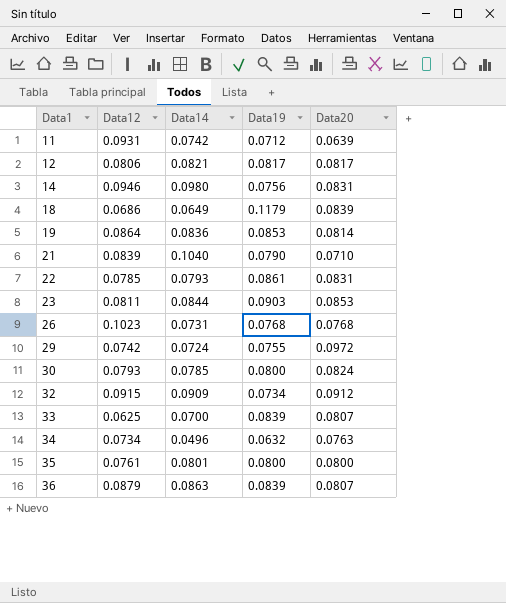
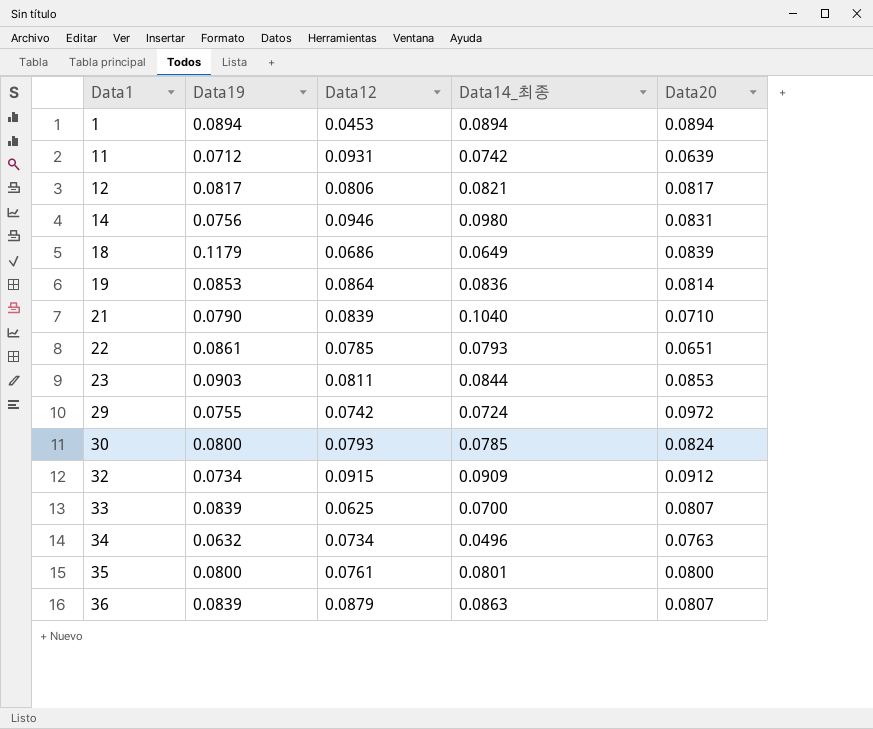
column Data19 | position: 4 -> 2
column name: Data14 -> Data14_최종
row 26: 0.1023 | 0.0731 | 0.0768 | 0.0768 -> none
row 1: none -> 0.0894 | 0.0453 | 0.0894 | 0.0894
22 | Data20: 0.0831 -> 0.0651

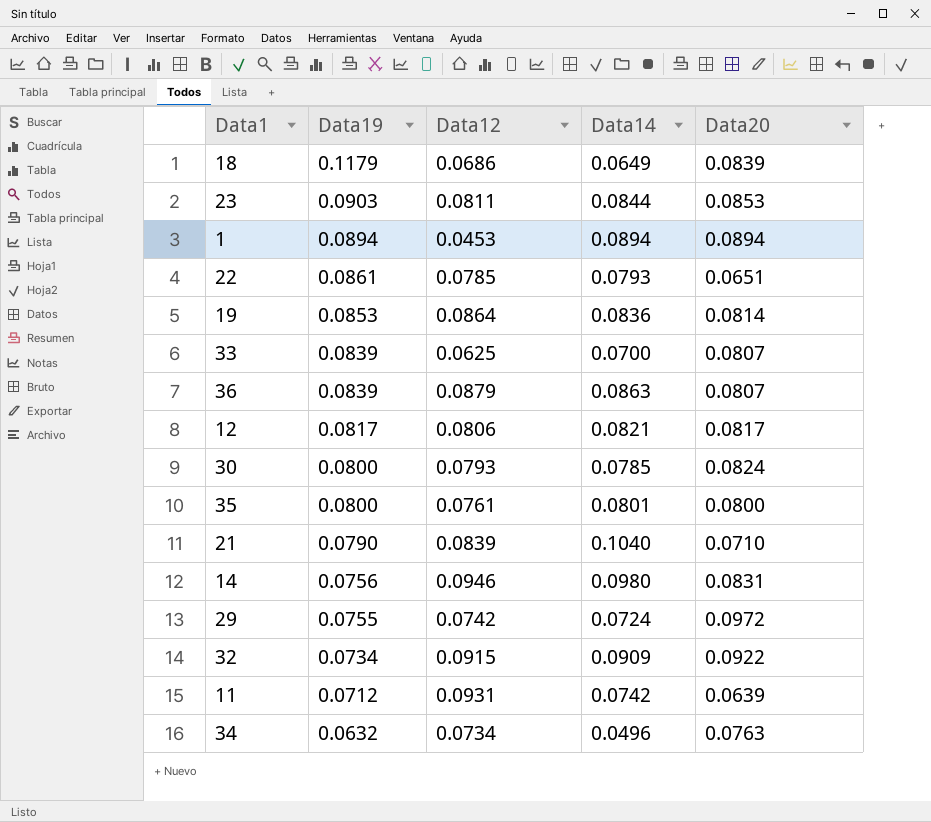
row order: Data1 ascending -> Data19 descending
column name: Data14_최종 -> Data14
32 | Data20: 0.0912 -> 0.0922

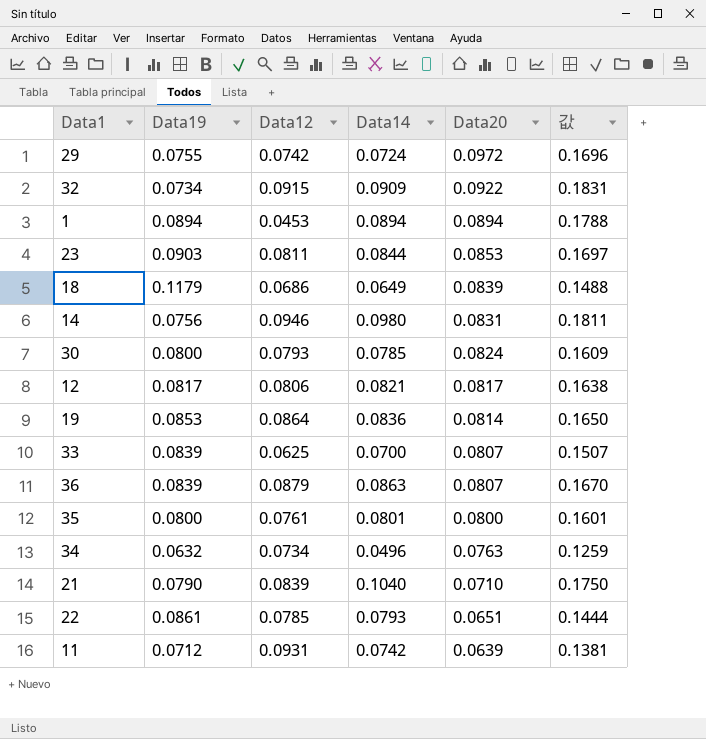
row order: Data19 descending -> Data20 descending
column 값 | formula: none -> [Data14] + [Data20]

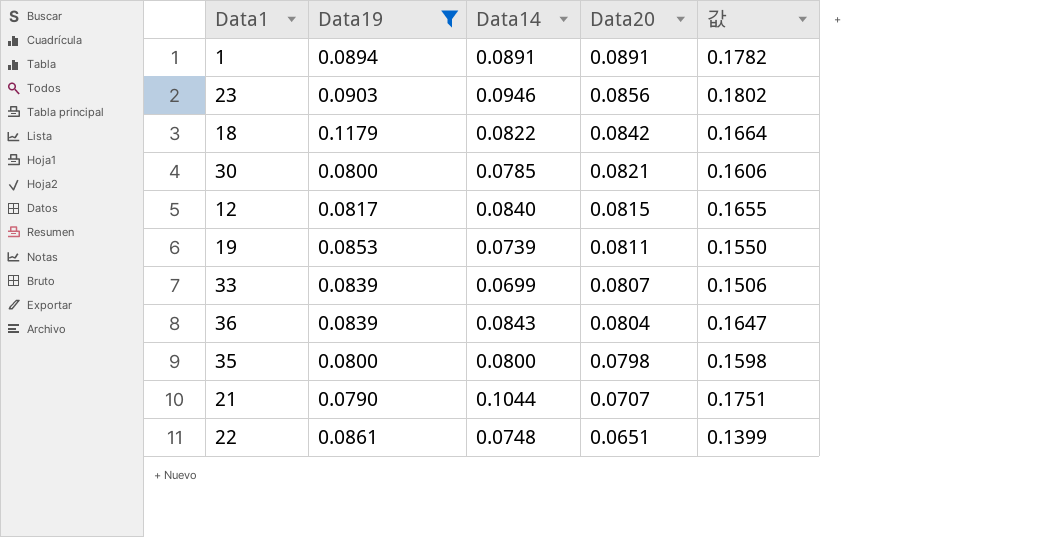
filter: none -> Data19 >= 0.0790
column Data12 | position: 3 -> none
1 | Data14: 0.0894 -> 0.0891
1 | Data20: 0.0894 -> 0.0891
1 | 값: 0.1788 -> 0.1782
23 | Data14: 0.0844 -> 0.0946
23 | Data20: 0.0853 -> 0.0856
23 | 값: 0.1697 -> 0.1802
18 | Data14: 0.0649 -> 0.0822
18 | Data20: 0.0839 -> 0.0842
18 | 값: 0.1488 -> 0.1664
30 | Data20: 0.0824 -> 0.0821
30 | 값: 0.1609 -> 0.1606
12 | Data14: 0.0821 -> 0.0840
12 | Data20: 0.0817 -> 0.0815
12 | 값: 0.1638 -> 0.1655
19 | Data14: 0.0836 -> 0.0739
19 | Data20: 0.0814 -> 0.0811
19 | 값: 0.1650 -> 0.1550
33 | Data14: 0.0700 -> 0.0699
33 | 값: 0.1507 -> 0.1506
36 | Data14: 0.0863 -> 0.0843
36 | Data20: 0.0807 -> 0.0804
36 | 값: 0.1670 -> 0.1647
35 | Data14: 0.0801 -> 0.0800
35 | Data20: 0.0800 -> 0.0798
35 | 값: 0.1601 -> 0.1598
21 | Data14: 0.1040 -> 0.1044
21 | Data20: 0.0710 -> 0.0707
21 | 값: 0.1750 -> 0.1751
22 | Data14: 0.0793 -> 0.0748
22 | 값: 0.1444 -> 0.1399

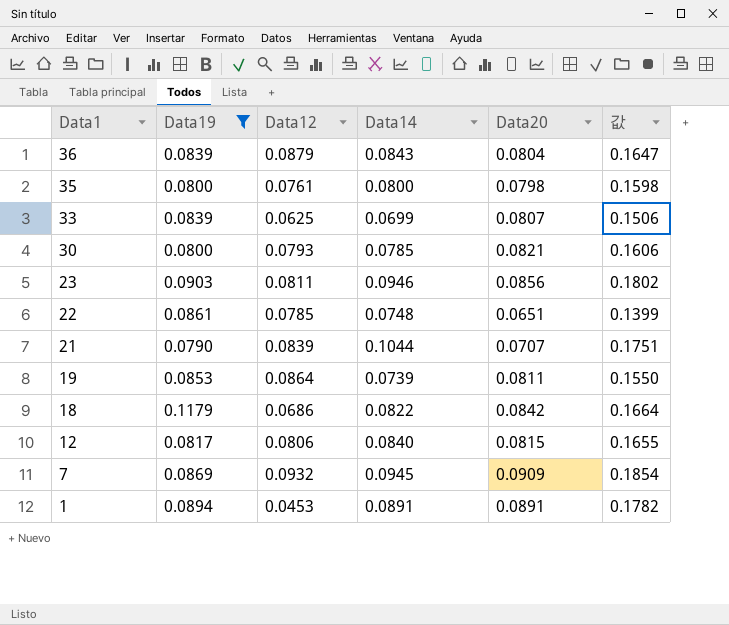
row order: Data20 descending -> Data1 descending
column Data12 | position: none -> 3
row 7: none -> 0.0869 | 0.0932 | 0.0945 | 0.0909 | 0.1854

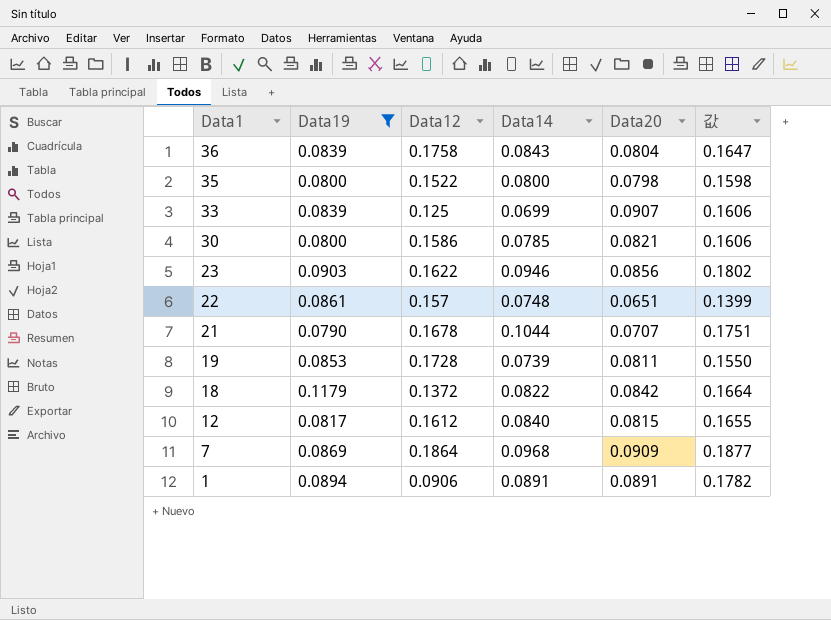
36 | Data12: 0.0879 -> 0.1758
35 | Data12: 0.0761 -> 0.1522
33 | Data12: 0.0625 -> 0.125
33 | Data20: 0.0807 -> 0.0907
33 | 값: 0.1506 -> 0.1606
30 | Data12: 0.0793 -> 0.1586
23 | Data12: 0.0811 -> 0.1622
22 | Data12: 0.0785 -> 0.157
21 | Data12: 0.0839 -> 0.1678
19 | Data12: 0.0864 -> 0.1728
18 | Data12: 0.0686 -> 0.1372
12 | Data12: 0.0806 -> 0.1612
7 | Data12: 0.0932 -> 0.1864
7 | Data14: 0.0945 -> 0.0968
7 | 값: 0.1854 -> 0.1877
1 | Data12: 0.0453 -> 0.0906

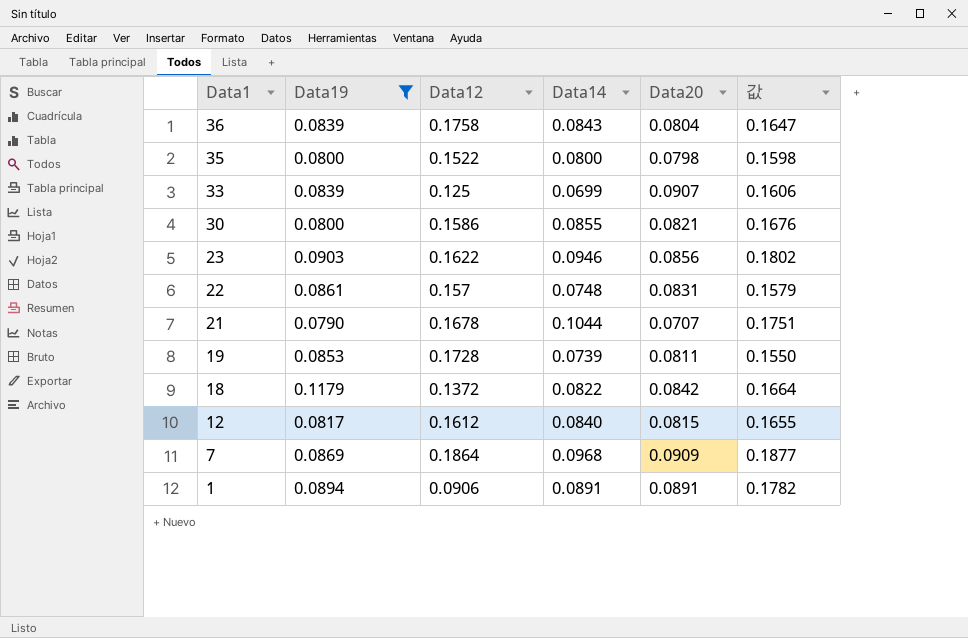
30 | Data14: 0.0785 -> 0.0855
30 | 값: 0.1606 -> 0.1676
22 | Data20: 0.0651 -> 0.0831
22 | 값: 0.1399 -> 0.1579

